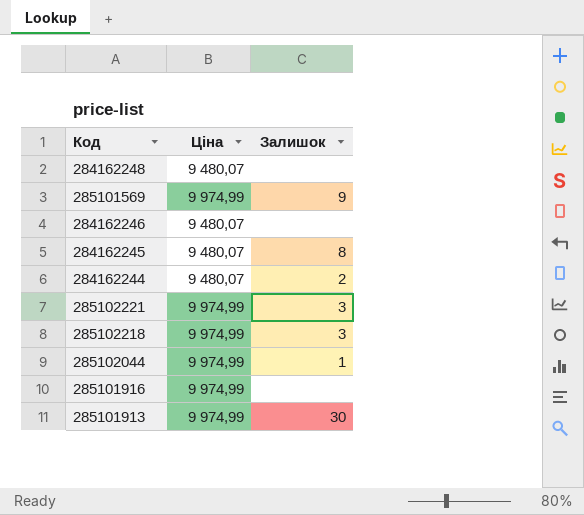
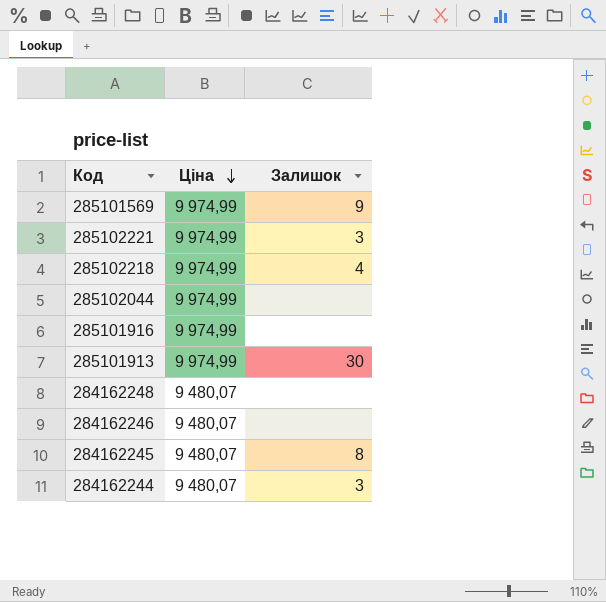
row order: none -> Ціна descending
285102218 | Залишок: 3 -> 4
285102044 | Залишок: 1 -> none
284162244 | Залишок: 2 -> 3

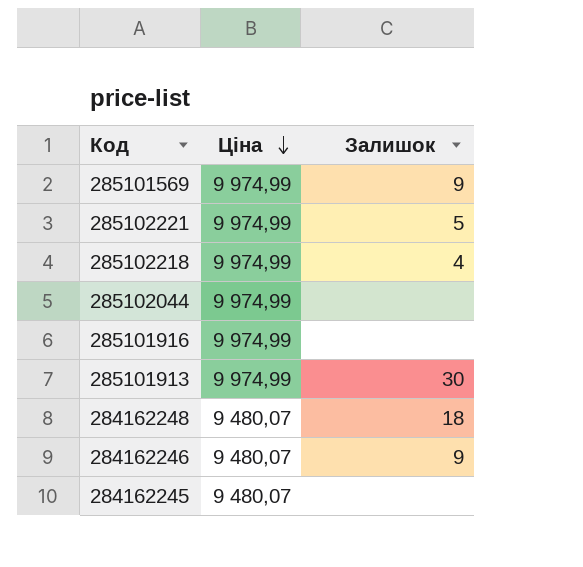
row 284162244: 9 480,07 | 3 -> none
285102221 | Залишок: 3 -> 5
284162248 | Залишок: none -> 18
284162246 | Залишок: none -> 9
284162245 | Залишок: 8 -> none

